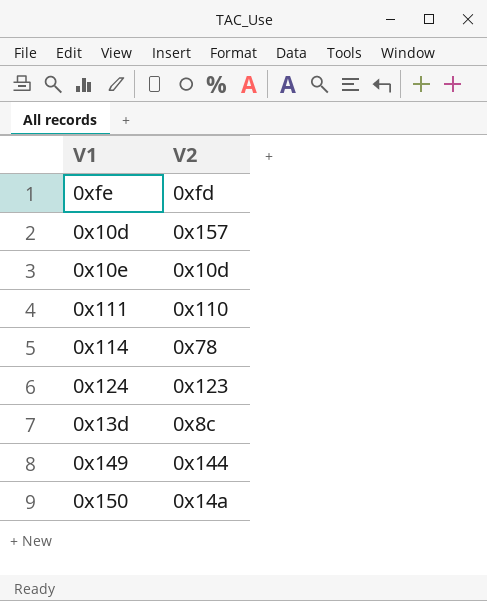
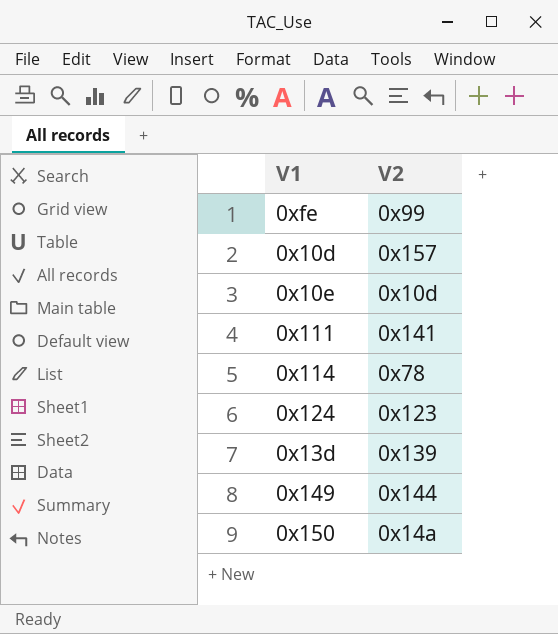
0xfe | V2: 0xfd -> 0x99
0x111 | V2: 0x110 -> 0x141
0x13d | V2: 0x8c -> 0x139

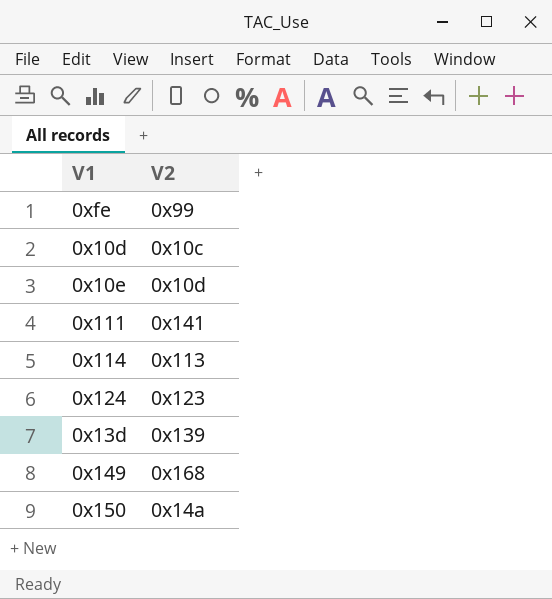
0x10d | V2: 0x157 -> 0x10c
0x114 | V2: 0x78 -> 0x113
0x149 | V2: 0x144 -> 0x168

